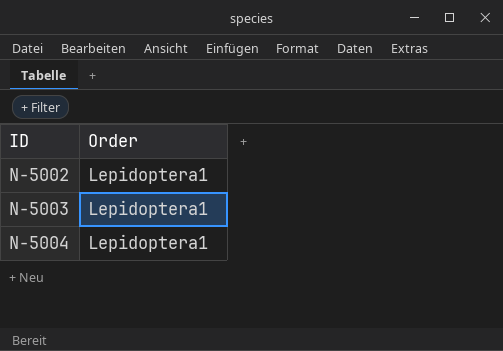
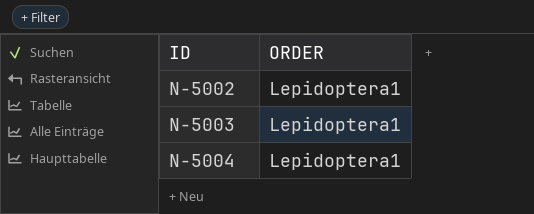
column name: Order -> ORDER

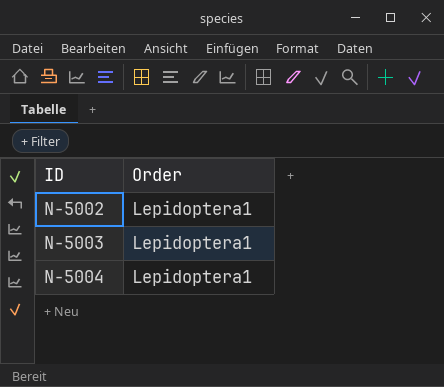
column name: ORDER -> Order

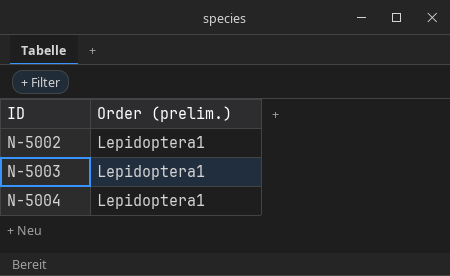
column name: Order -> Order (prelim.)

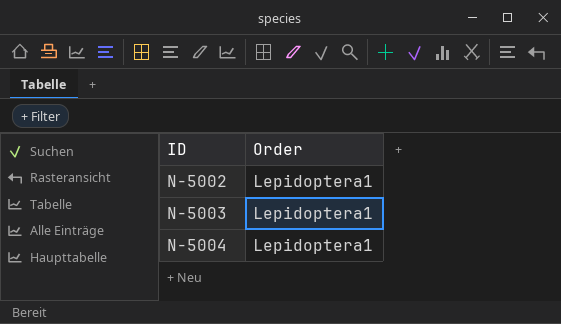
column name: Order (prelim.) -> Order

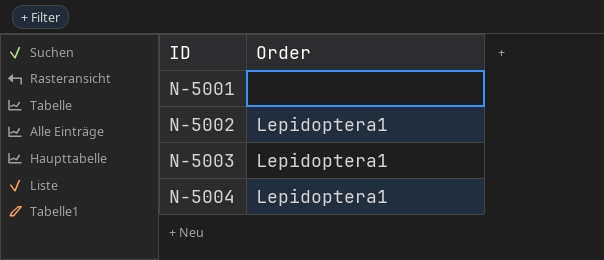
row N-5001: none -> none

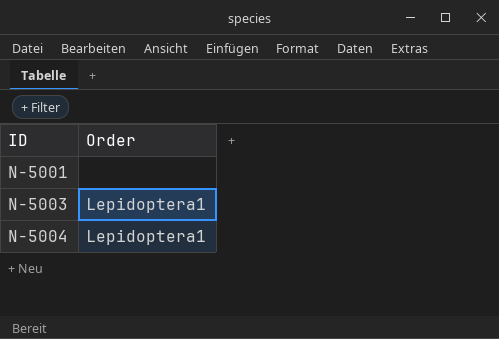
row N-5002: Lepidoptera1 -> none

